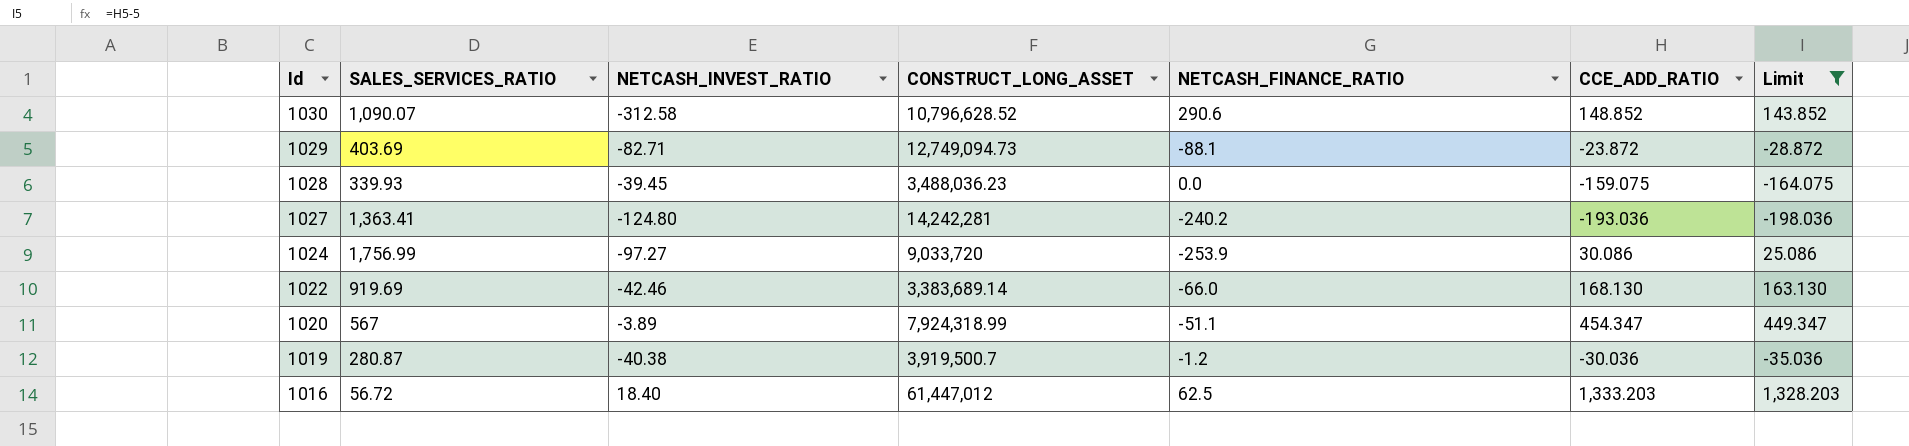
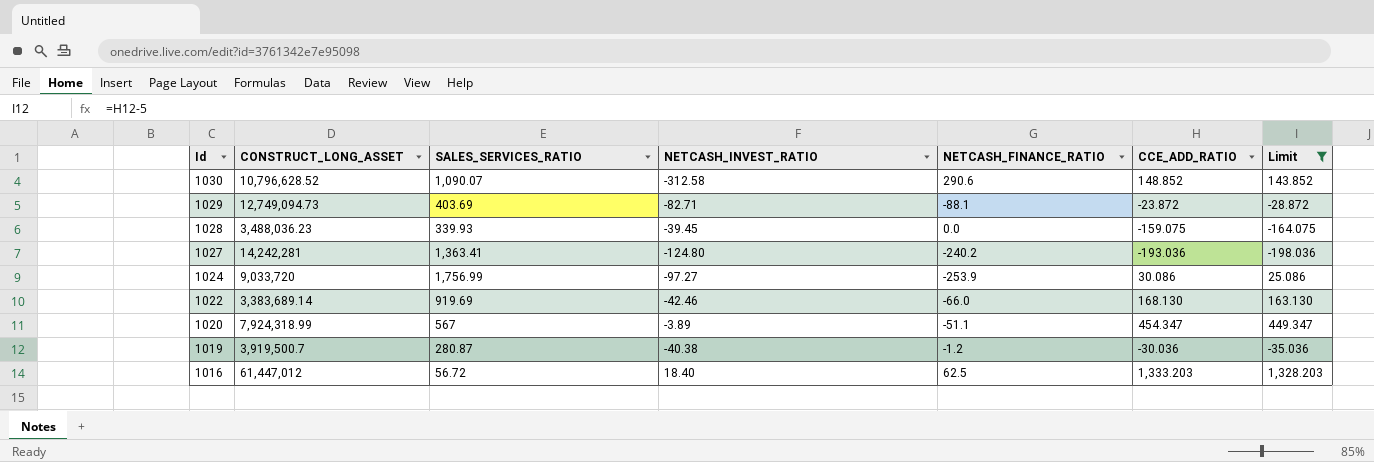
column CONSTRUCT_LONG_ASSET | position: 4 -> 2

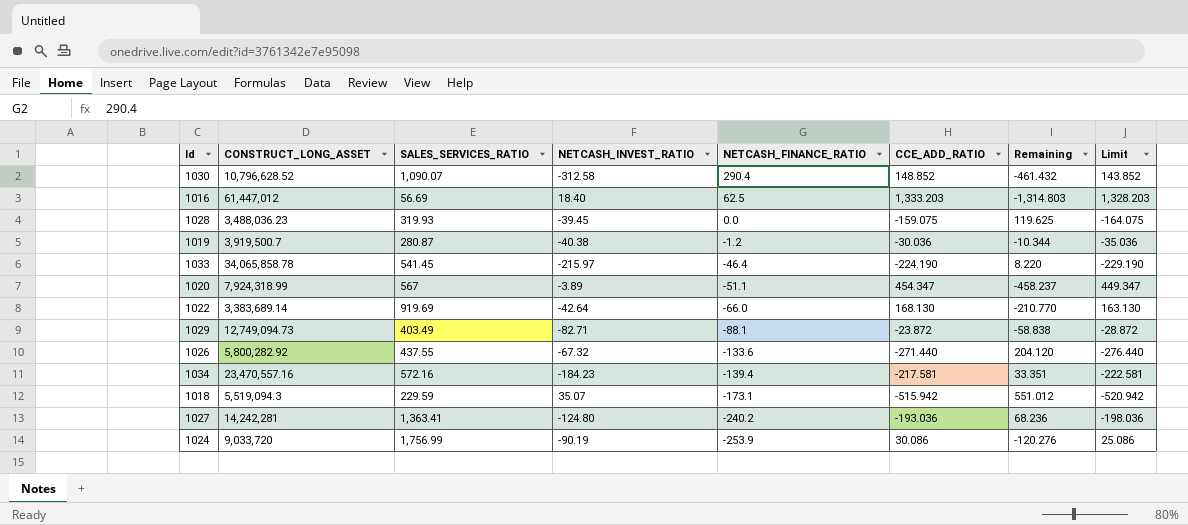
filter: Limit >= -198.036 -> none
row order: Id descending -> NETCASH_FINANCE_RATIO descending
column Remaining | formula: none -> [NETCASH_INVEST_RATIO] - [CCE_ADD_RATIO]
1030 | NETCASH_FINANCE_RATIO: 290.6 -> 290.4
1016 | SALES_SERVICES_RATIO: 56.72 -> 56.69
1028 | SALES_SERVICES_RATIO: 339.93 -> 319.93
1022 | NETCASH_INVEST_RATIO: -42.46 -> -42.64
1029 | SALES_SERVICES_RATIO: 403.69 -> 403.49
1024 | NETCASH_INVEST_RATIO: -97.27 -> -90.19

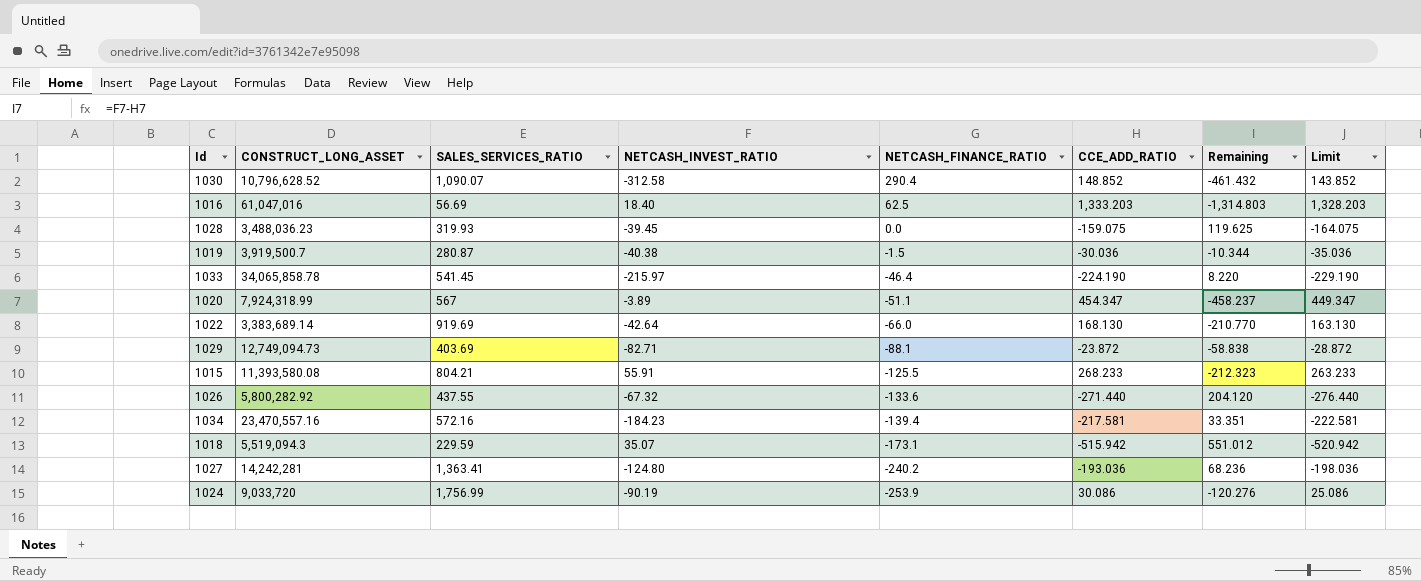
1016 | CONSTRUCT_LONG_ASSET: 61,447,012 -> 61,047,016
1019 | NETCASH_FINANCE_RATIO: -1.2 -> -1.5
1029 | SALES_SERVICES_RATIO: 403.49 -> 403.69
row 1015: none -> 11,393,580.08 | 804.21 | 55.91 | -125.5 | 268.233 | -212.323 | 263.233

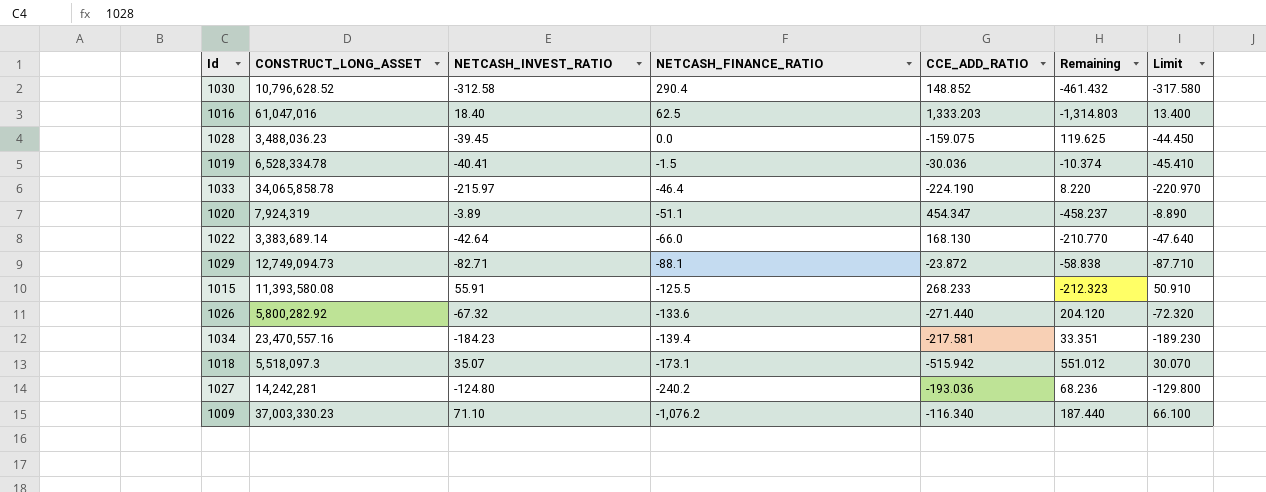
column SALES_SERVICES_RATIO | position: 3 -> none
column Limit | formula: [CCE_ADD_RATIO] - 5 -> [NETCASH_INVEST_RATIO] - 5
row 1024: 9,033,720 | 1,756.99 | -90.19 | -253.9 | 30.086 | -120.276 | 25.086 -> none
1019 | CONSTRUCT_LONG_ASSET: 3,919,500.7 -> 6,528,334.78
1019 | NETCASH_INVEST_RATIO: -40.38 -> -40.41
1019 | Remaining: -10.344 -> -10.374
1020 | CONSTRUCT_LONG_ASSET: 7,924,318.99 -> 7,924,319
1018 | CONSTRUCT_LONG_ASSET: 5,519,094.3 -> 5,518,097.3
row 1009: none -> 37,003,330.23 | 71.10 | -1,076.2 | -116.340 | 187.440 | 66.100

